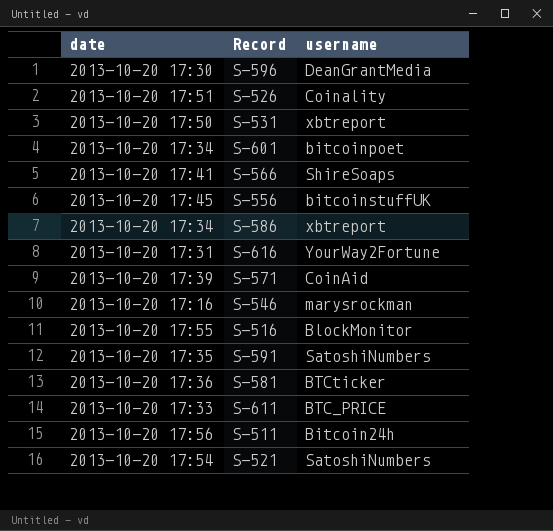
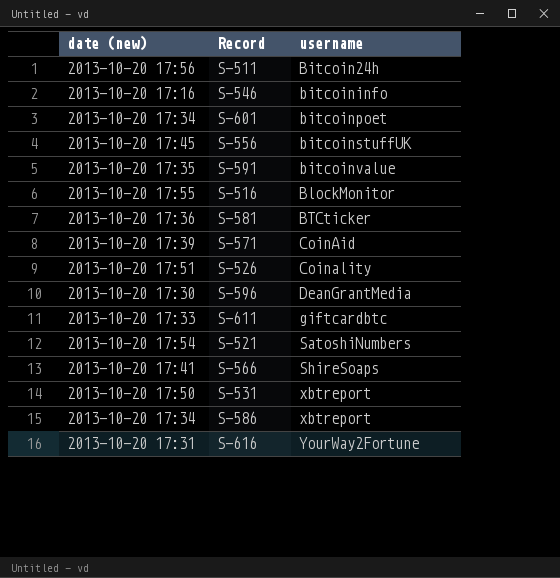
row order: none -> username ascending
column name: date -> date (new)
S-546 | username: marysrockman -> bitcoininfo
S-591 | username: SatoshiNumbers -> bitcoinvalue
S-611 | username: BTC_PRICE -> giftcardbtc

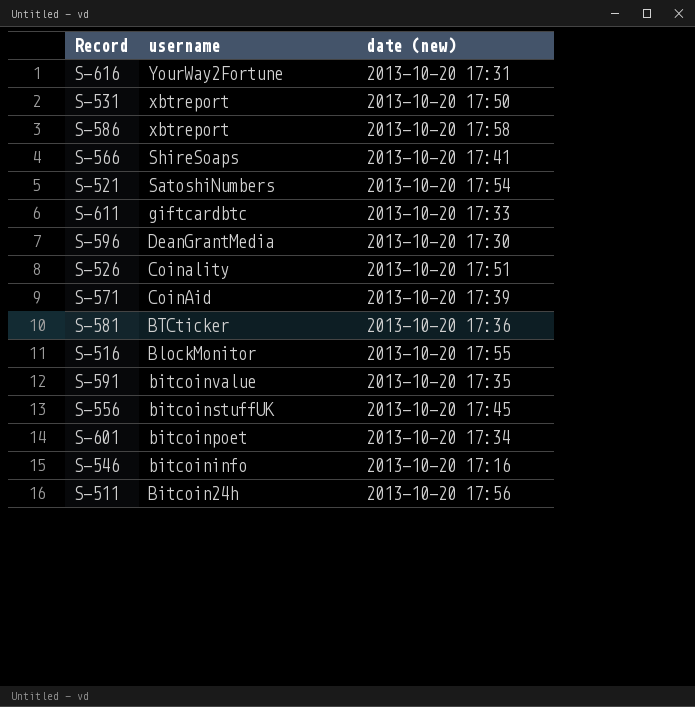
row order: username ascending -> username descending
column date (new) | position: 1 -> 3
S-586 | date (new): 2013-10-20 17:34 -> 2013-10-20 17:58

